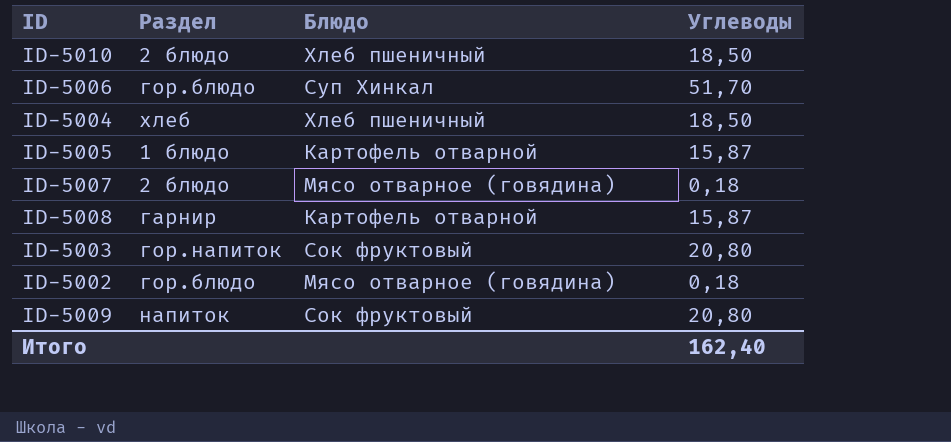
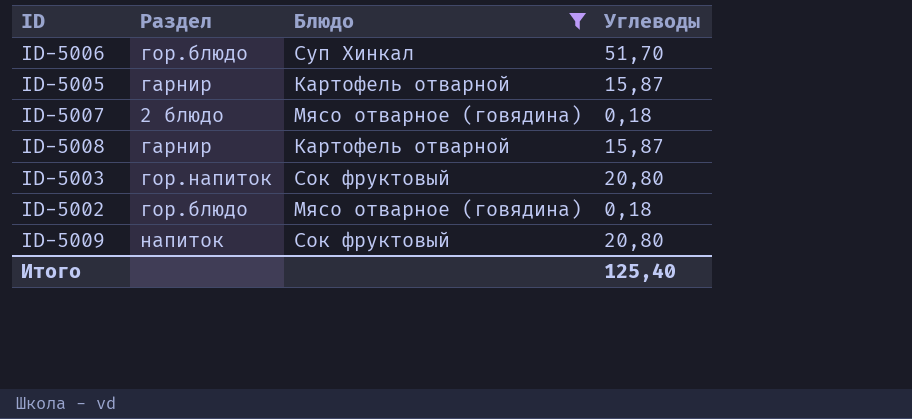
filter: none -> Блюдо != Хлеб пшеничный
ID-5005 | Раздел: 1 блюдо -> гарнир
Итого | Углеводы: 162,40 -> 125,40

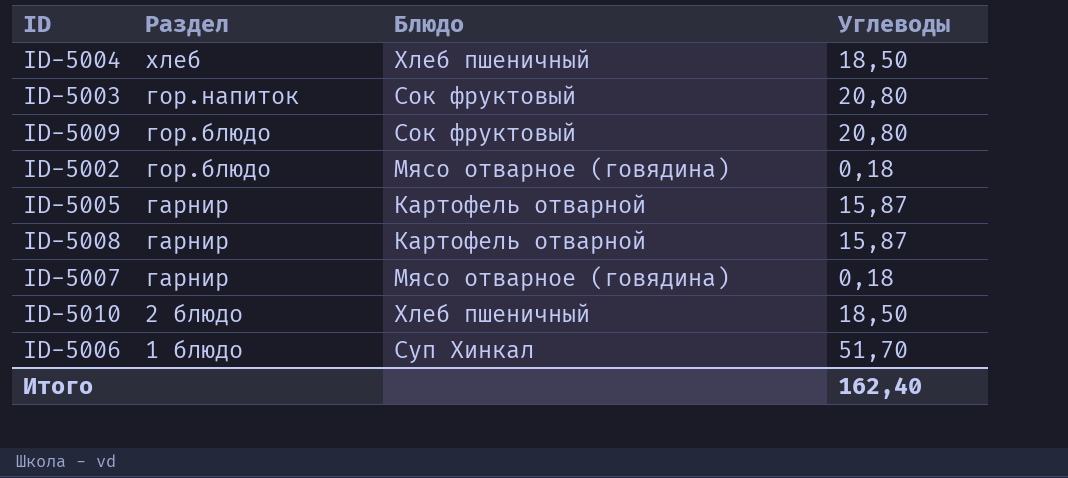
filter: Блюдо != Хлеб пшеничный -> none
row order: none -> Раздел descending
ID-5009 | Раздел: напиток -> гор.блюдо
ID-5007 | Раздел: 2 блюдо -> гарнир
ID-5006 | Раздел: гор.блюдо -> 1 блюдо
Итого | Углеводы: 125,40 -> 162,40

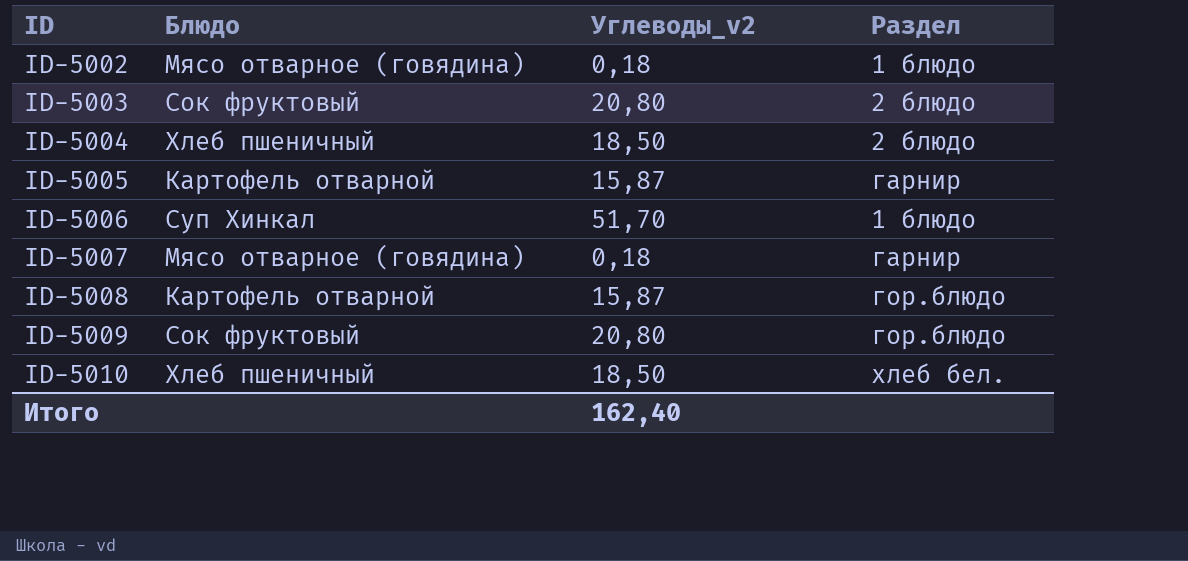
row order: Раздел descending -> ID ascending
column name: Углеводы -> Углеводы_v2
column Раздел | position: 2 -> 4
ID-5002 | Раздел: гор.блюдо -> 1 блюдо
ID-5003 | Раздел: гор.напиток -> 2 блюдо
ID-5004 | Раздел: хлеб -> 2 блюдо
ID-5008 | Раздел: гарнир -> гор.блюдо
ID-5010 | Раздел: 2 блюдо -> хлеб бел.

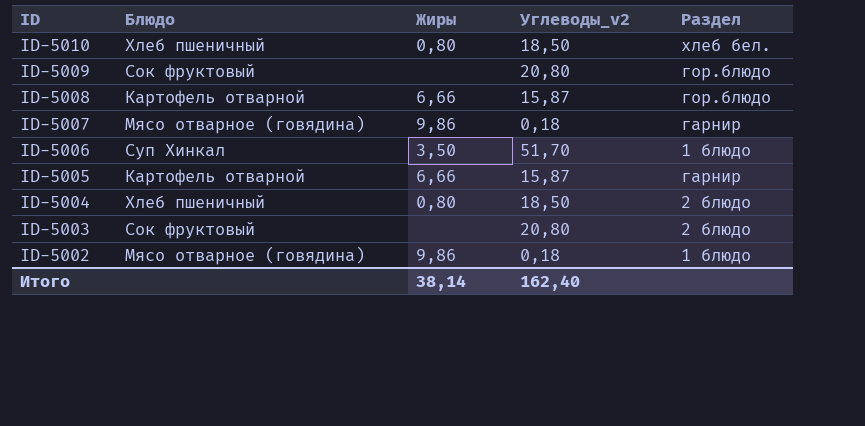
row order: ID ascending -> ID descending
column Жиры | position: none -> 3

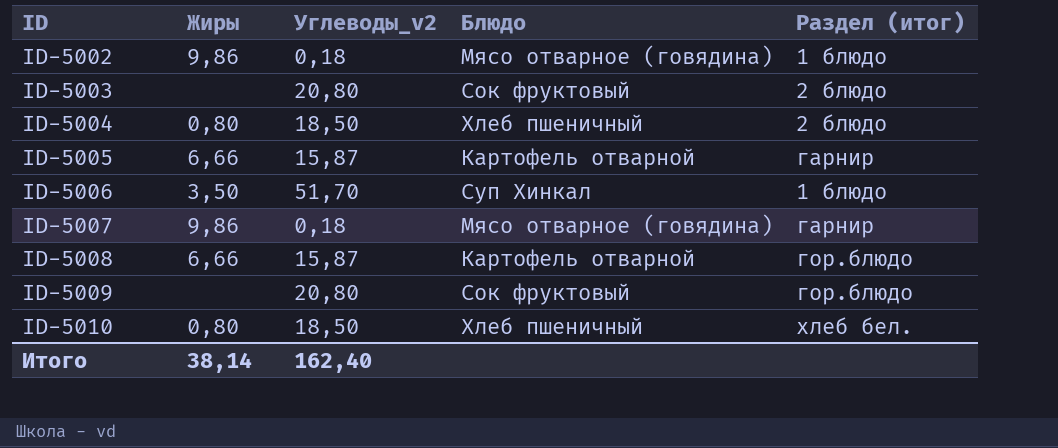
row order: ID descending -> ID ascending
column Блюдо | position: 2 -> 4
column name: Раздел -> Раздел (итог)

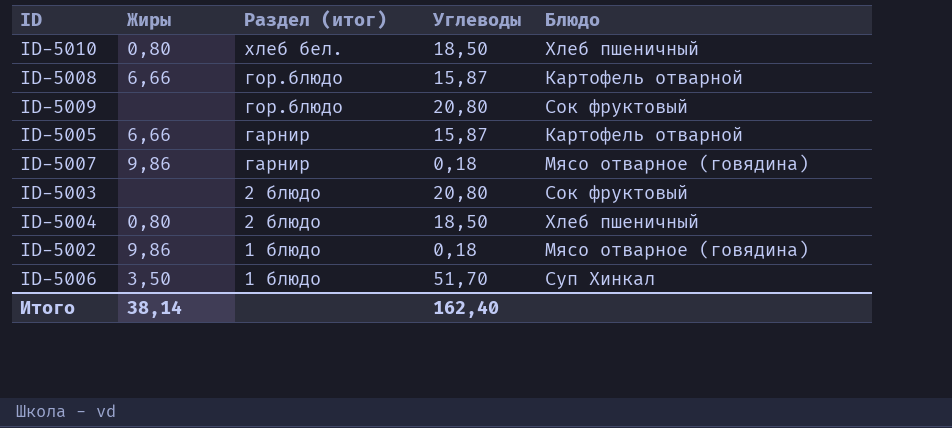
row order: ID ascending -> Раздел (итог) descending
column Раздел (итог) | position: 5 -> 3
column name: Углеводы_v2 -> Углеводы

